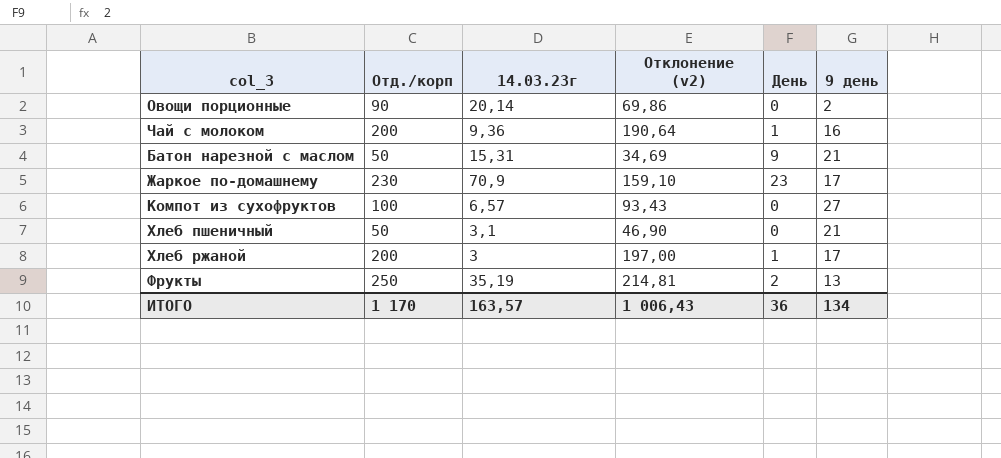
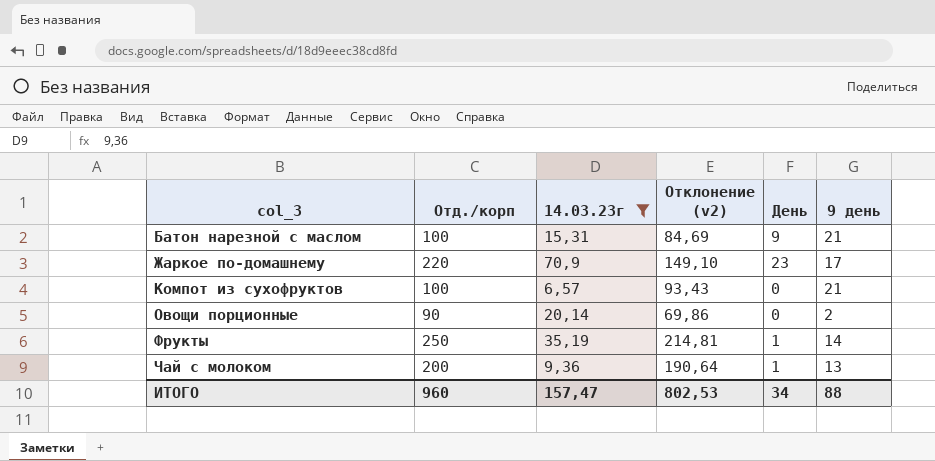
filter: none -> 14.03.23г >= 6,57
row order: none -> col_3 ascending
Батон нарезной с маслом | Отд./корп: 50 -> 100
Батон нарезной с маслом | Отклонение (v2): 34,69 -> 84,69
Жаркое по-домашнему | Отд./корп: 230 -> 220
Жаркое по-домашнему | Отклонение (v2): 159,10 -> 149,10
Компот из сухофруктов | 9 день: 27 -> 21
Фрукты | День: 2 -> 1
Фрукты | 9 день: 13 -> 14
Чай с молоком | 9 день: 16 -> 13
ИТОГО | Отд./корп: 1 170 -> 960
ИТОГО | 14.03.23г: 163,57 -> 157,47
ИТОГО | Отклонение (v2): 1 006,43 -> 802,53
ИТОГО | День: 36 -> 34
ИТОГО | 9 день: 134 -> 88

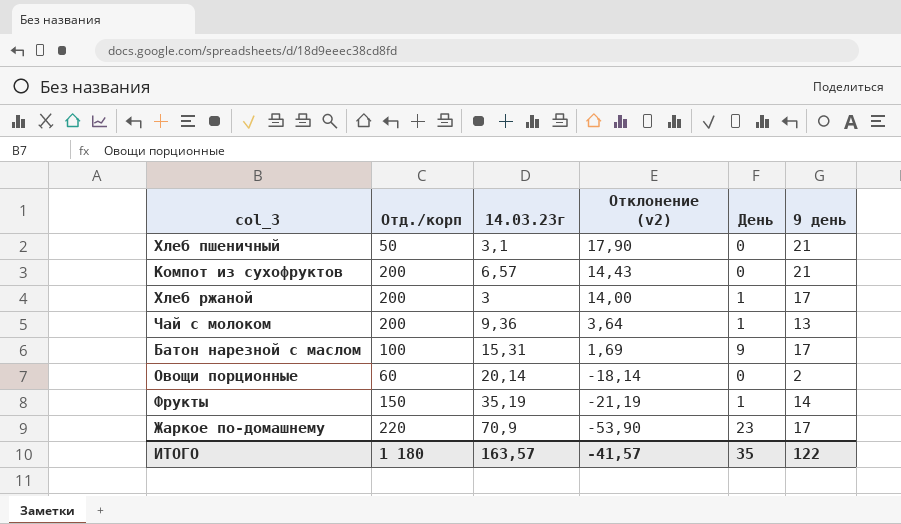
filter: 14.03.23г >= 6,57 -> none
row order: col_3 ascending -> Отклонение (v2) descending
column Отклонение (v2) | formula: [Отд./корп] - [14.03.23г] -> [9 день] - [14.03.23г]
Компот из сухофруктов | Отд./корп: 100 -> 200
Батон нарезной с маслом | 9 день: 21 -> 17
Овощи порционные | Отд./корп: 90 -> 60
Фрукты | Отд./корп: 250 -> 150
ИТОГО | Отд./корп: 960 -> 1 180
ИТОГО | 14.03.23г: 157,47 -> 163,57
ИТОГО | Отклонение (v2): 802,53 -> -41,57
ИТОГО | День: 34 -> 35
ИТОГО | 9 день: 88 -> 122

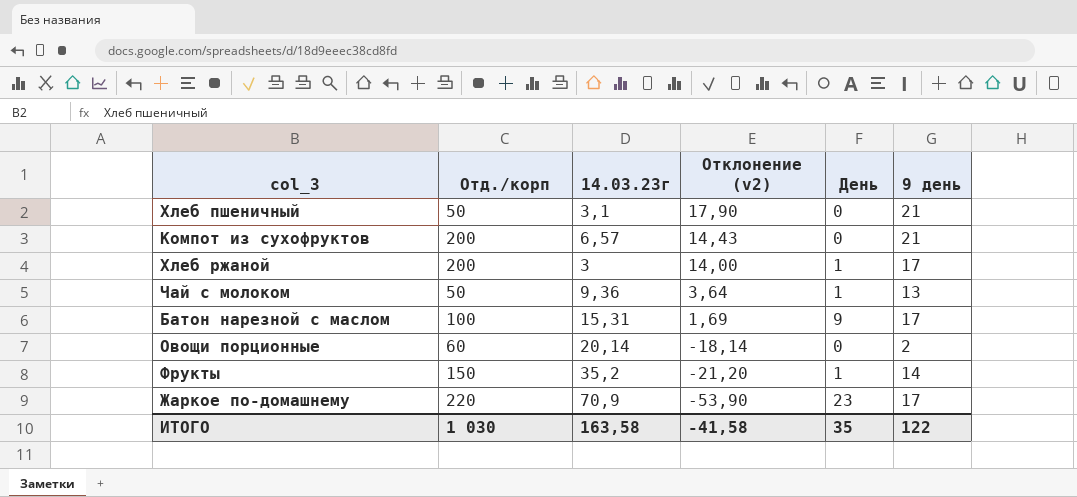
Чай с молоком | Отд./корп: 200 -> 50
Фрукты | 14.03.23г: 35,19 -> 35,2
Фрукты | Отклонение (v2): -21,19 -> -21,20
ИТОГО | Отд./корп: 1 180 -> 1 030
ИТОГО | 14.03.23г: 163,57 -> 163,58
ИТОГО | Отклонение (v2): -41,57 -> -41,58

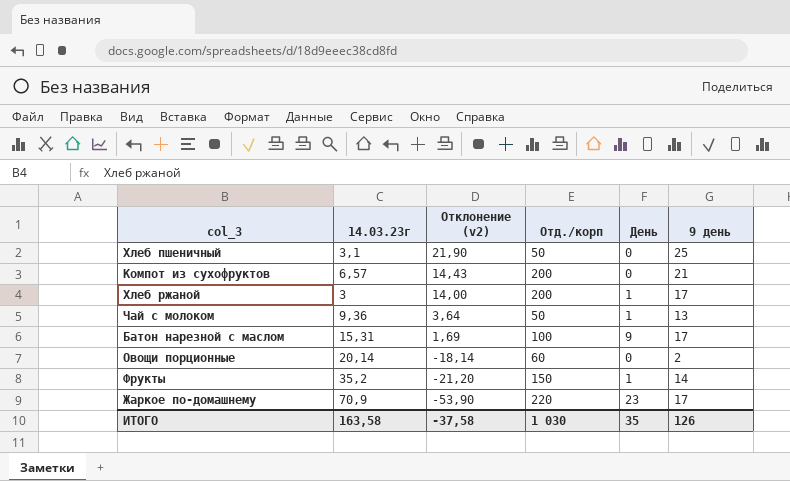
column Отд./корп | position: 2 -> 4
Хлеб пшеничный | Отклонение (v2): 17,90 -> 21,90
Хлеб пшеничный | 9 день: 21 -> 25
ИТОГО | Отклонение (v2): -41,58 -> -37,58
ИТОГО | 9 день: 122 -> 126

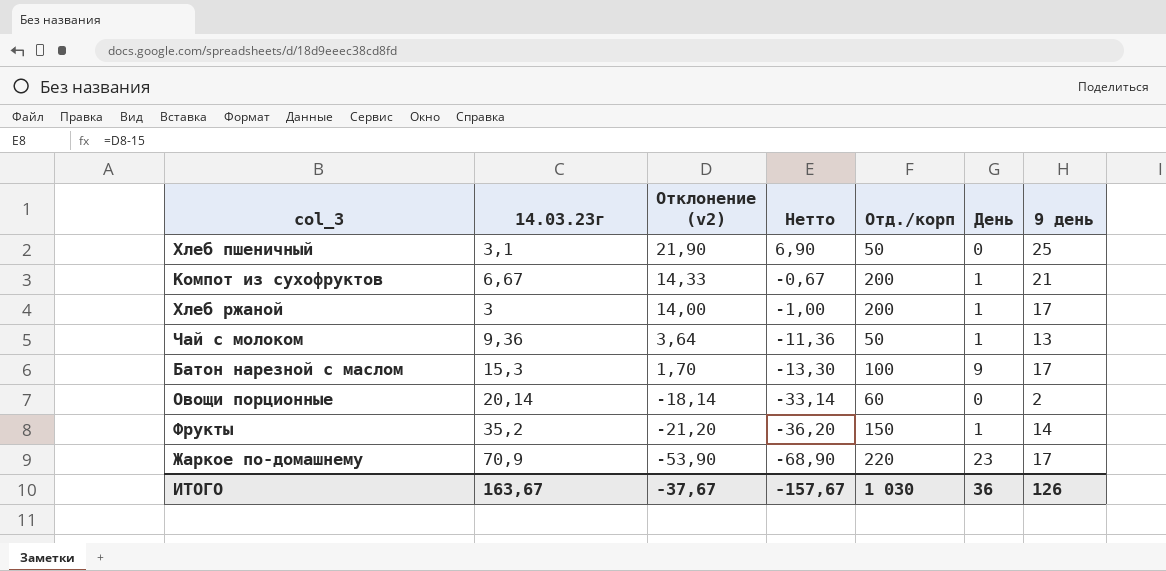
column Нетто | formula: none -> [Отклонение (v2)] - 15
Компот из сухофруктов | 14.03.23г: 6,57 -> 6,67
Компот из сухофруктов | Отклонение (v2): 14,43 -> 14,33
Компот из сухофруктов | День: 0 -> 1
Батон нарезной с маслом | 14.03.23г: 15,31 -> 15,3
Батон нарезной с маслом | Отклонение (v2): 1,69 -> 1,70
ИТОГО | 14.03.23г: 163,58 -> 163,67
ИТОГО | Отклонение (v2): -37,58 -> -37,67
ИТОГО | День: 35 -> 36

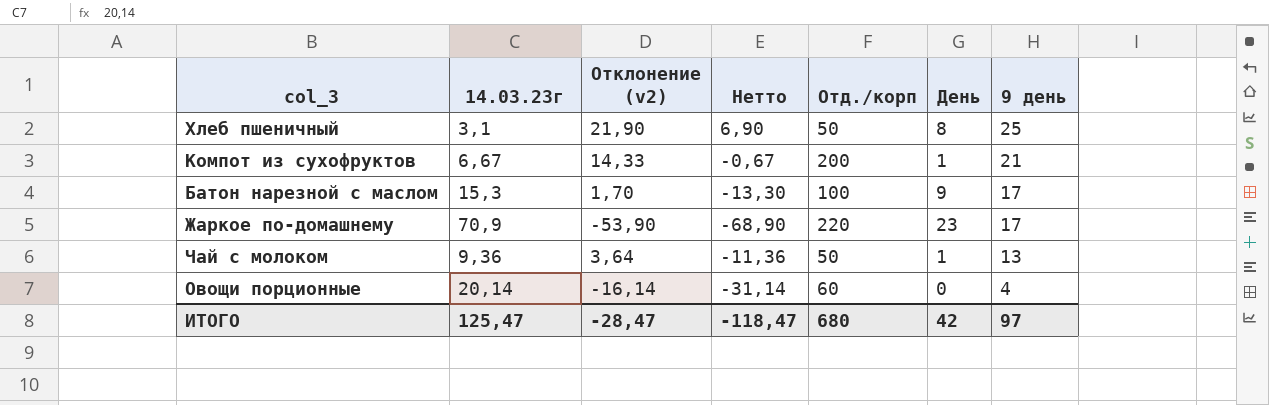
row order: Отклонение (v2) descending -> 9 день descending
row Хлеб ржаной: 3 | 14,00 | -1,00 | 200 | 1 | 17 -> none
row Фрукты: 35,2 | -21,20 | -36,20 | 150 | 1 | 14 -> none
Хлеб пшеничный | День: 0 -> 8
Овощи порционные | Отклонение (v2): -18,14 -> -16,14
Овощи порционные | Нетто: -33,14 -> -31,14
Овощи порционные | 9 день: 2 -> 4
ИТОГО | 14.03.23г: 163,67 -> 125,47
ИТОГО | Отклонение (v2): -37,67 -> -28,47
ИТОГО | Нетто: -157,67 -> -118,47
ИТОГО | Отд./корп: 1 030 -> 680
ИТОГО | День: 36 -> 42
ИТОГО | 9 день: 126 -> 97

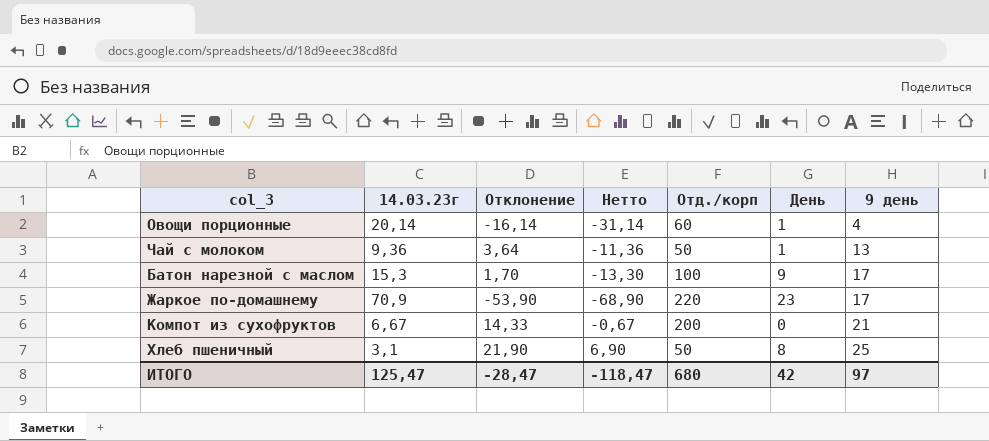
row order: 9 день descending -> 9 день ascending
column name: Отклонение (v2) -> Отклонение
Овощи порционные | День: 0 -> 1
Компот из сухофруктов | День: 1 -> 0

